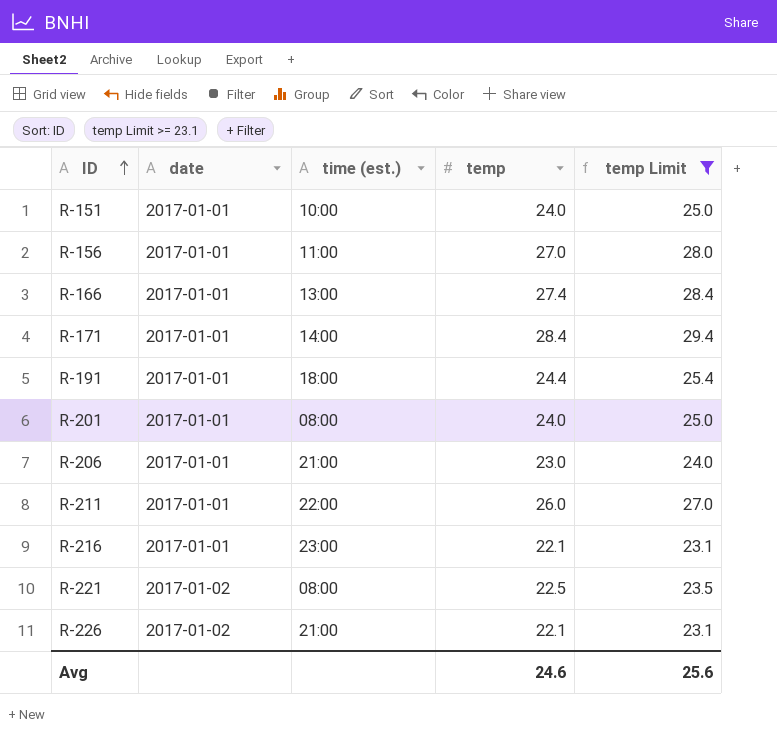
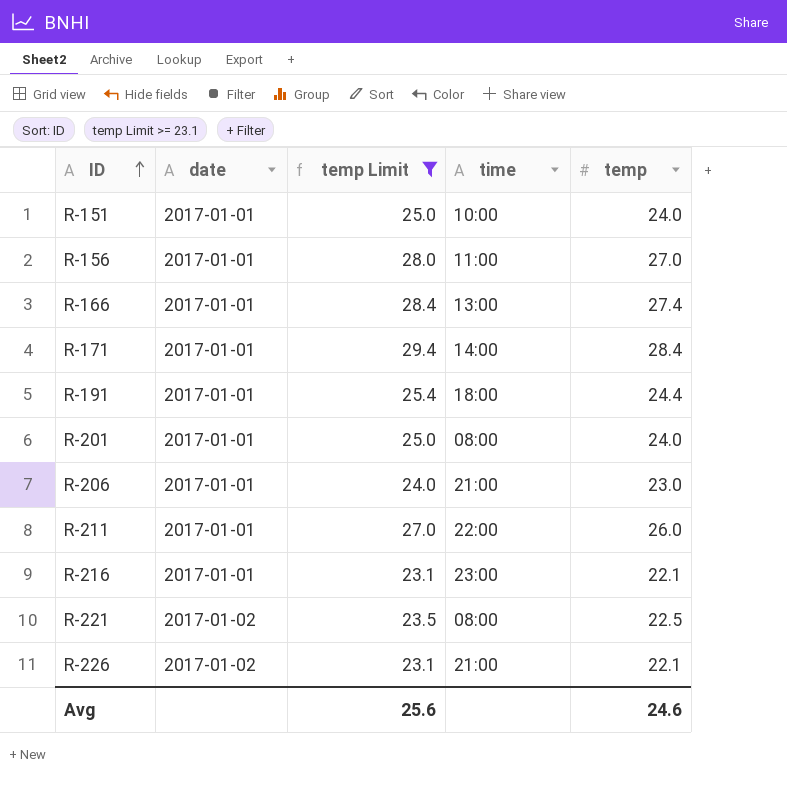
column temp Limit | position: 5 -> 3
column name: time (est.) -> time

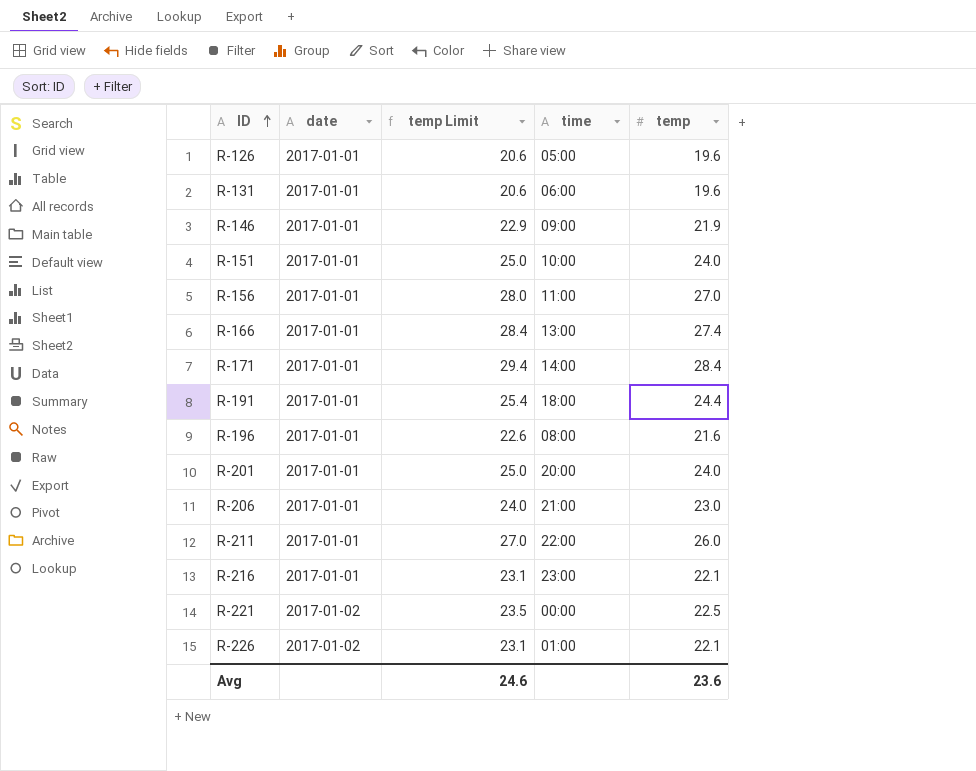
filter: temp Limit >= 23.1 -> none
R-201 | time: 08:00 -> 20:00
R-221 | time: 08:00 -> 00:00
R-226 | time: 21:00 -> 01:00
Avg | temp Limit: 25.6 -> 24.6
Avg | temp: 24.6 -> 23.6

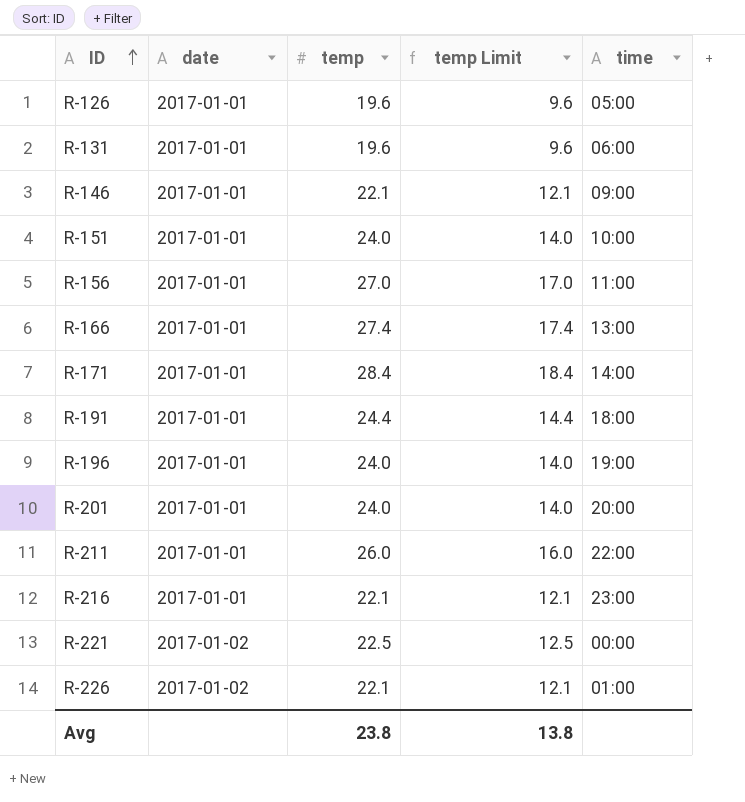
column temp | position: 5 -> 3
column temp Limit | formula: [temp] + 1 -> [temp] - 10
row R-206: 2017-01-01 | 24.0 | 21:00 | 23.0 -> none
R-146 | temp: 21.9 -> 22.1
R-196 | temp: 21.6 -> 24.0
R-196 | time: 08:00 -> 19:00
Avg | temp: 23.6 -> 23.8
Avg | temp Limit: 24.6 -> 13.8

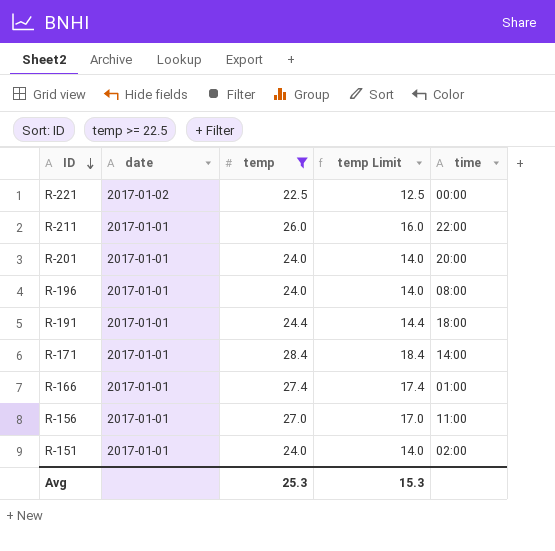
filter: none -> temp >= 22.5
row order: ID ascending -> ID descending
R-196 | time: 19:00 -> 08:00
R-166 | time: 13:00 -> 01:00
R-151 | time: 10:00 -> 02:00
Avg | temp: 23.8 -> 25.3
Avg | temp Limit: 13.8 -> 15.3

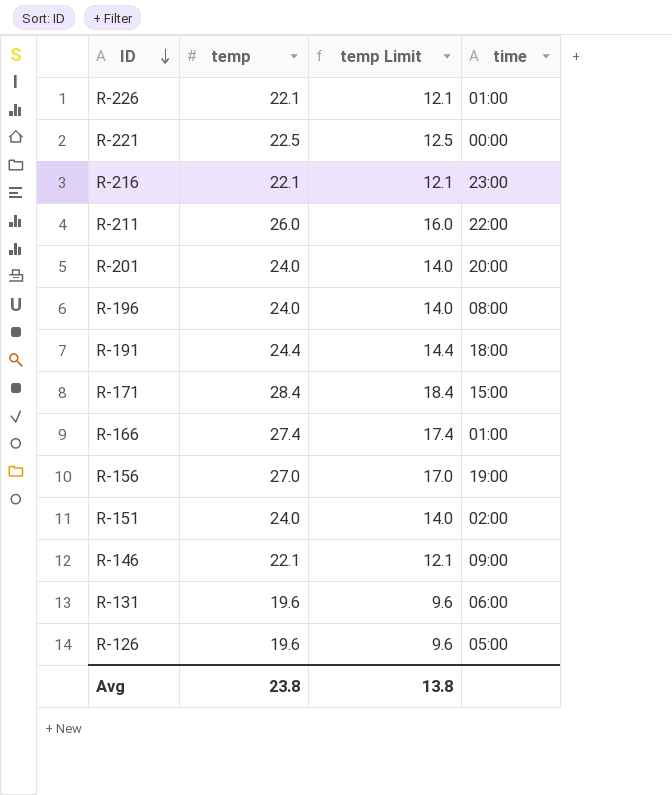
filter: temp >= 22.5 -> none
column date | position: 2 -> none
R-171 | time: 14:00 -> 15:00
R-156 | time: 11:00 -> 19:00
Avg | temp: 25.3 -> 23.8
Avg | temp Limit: 15.3 -> 13.8

